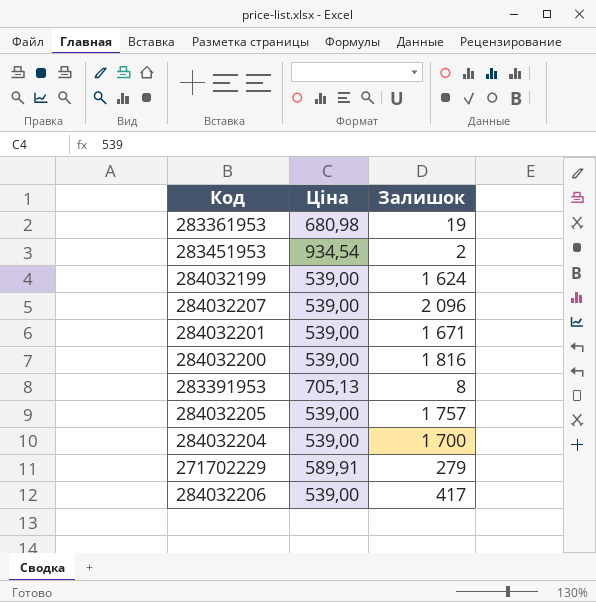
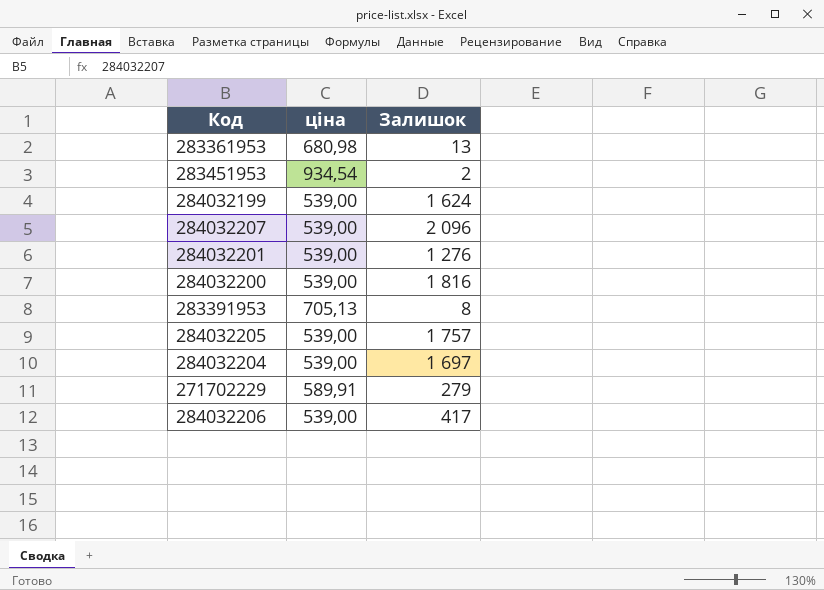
column name: Ціна -> ціна
283361953 | Залишок: 19 -> 13
284032201 | Залишок: 1 671 -> 1 276
284032204 | Залишок: 1 700 -> 1 697

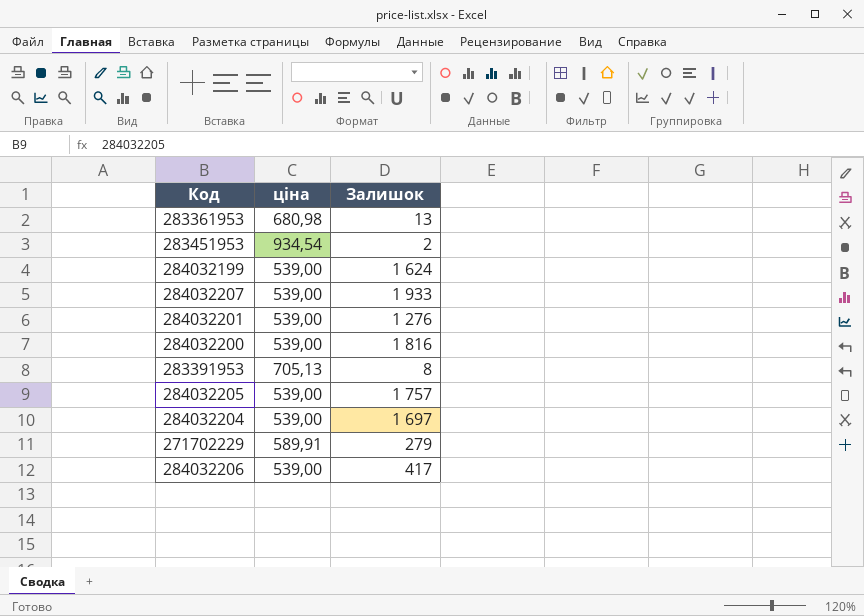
284032207 | Залишок: 2 096 -> 1 933

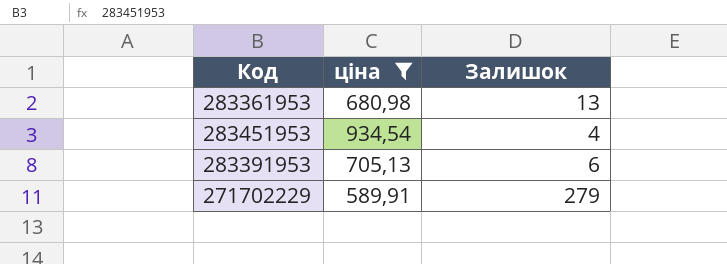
filter: none -> ціна != 539,00
283451953 | Залишок: 2 -> 4
283391953 | Залишок: 8 -> 6

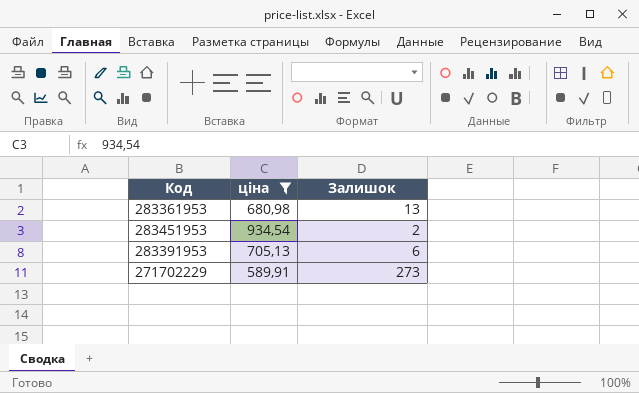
283451953 | Залишок: 4 -> 2
271702229 | Залишок: 279 -> 273

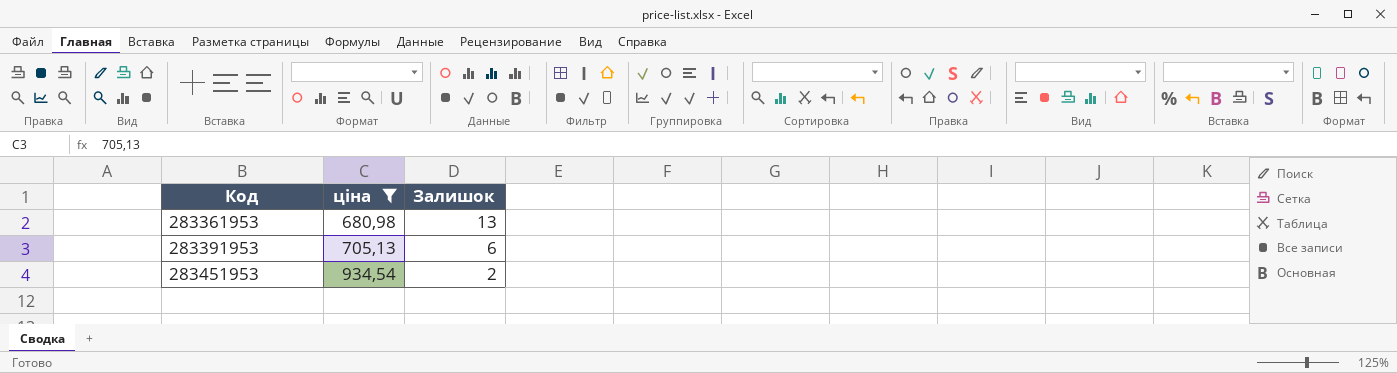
row order: none -> Код ascending
row 271702229: 589,91 | 273 -> none

